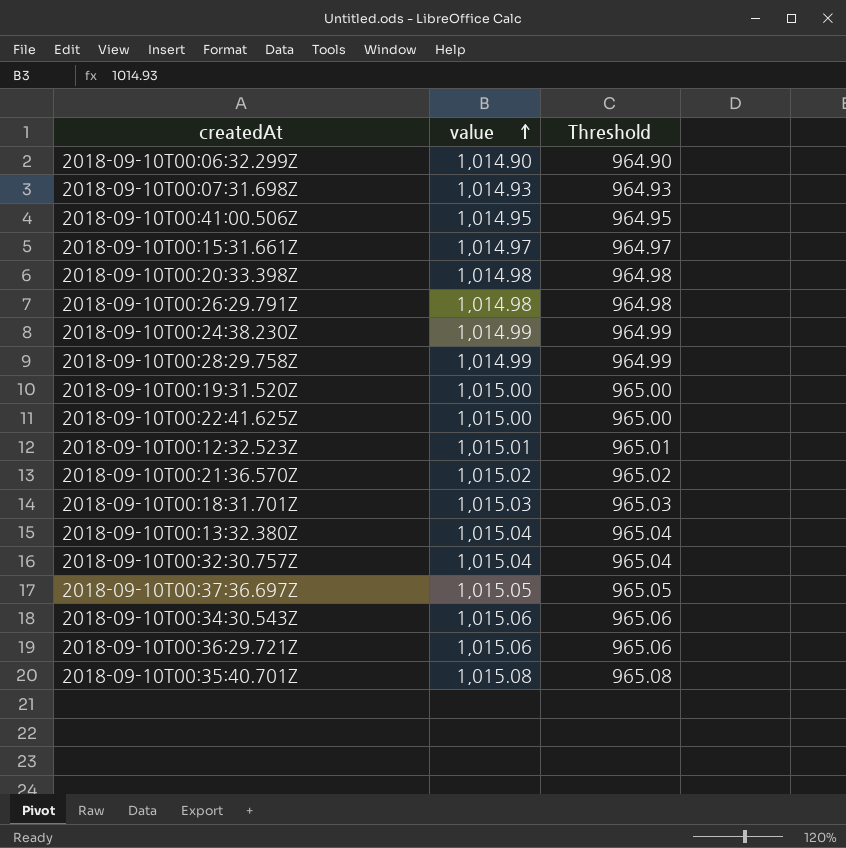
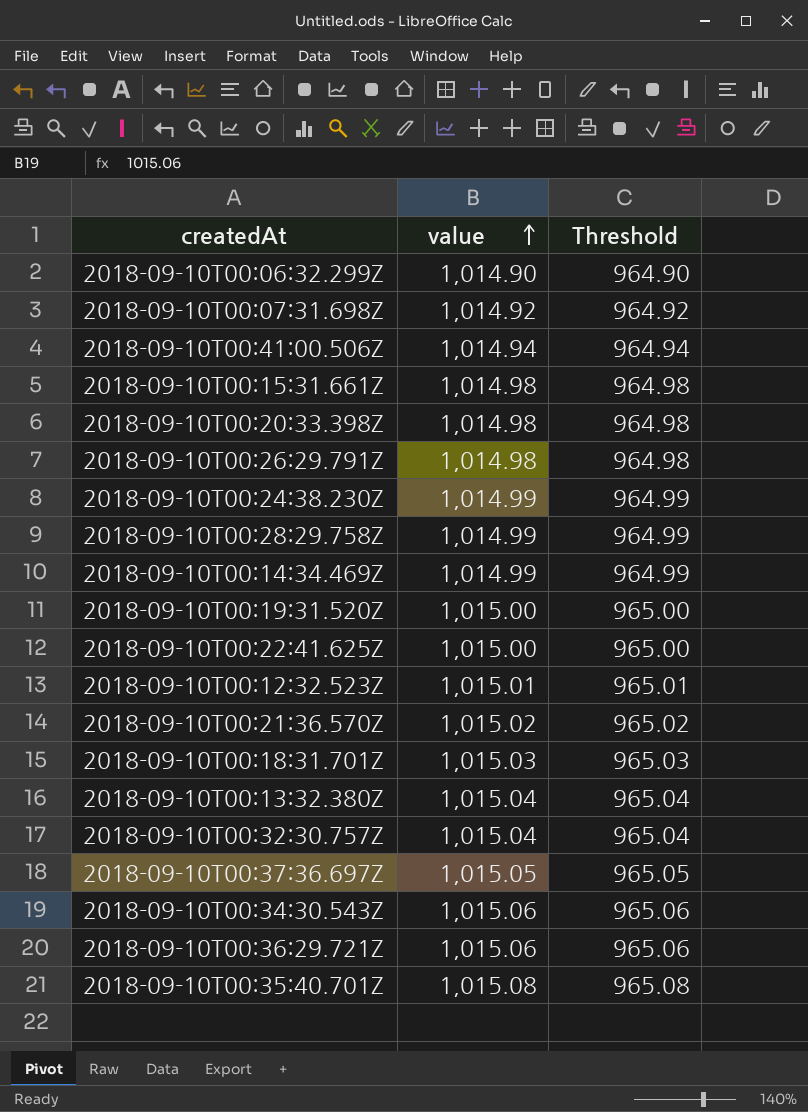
2018-09-10T00:07:31.698Z | value: 1,014.93 -> 1,014.92
2018-09-10T00:07:31.698Z | Threshold: 964.93 -> 964.92
2018-09-10T00:41:00.506Z | value: 1,014.95 -> 1,014.94
2018-09-10T00:41:00.506Z | Threshold: 964.95 -> 964.94
2018-09-10T00:15:31.661Z | value: 1,014.97 -> 1,014.98
2018-09-10T00:15:31.661Z | Threshold: 964.97 -> 964.98
row 2018-09-10T00:14:34.469Z: none -> 1,014.99 | 964.99

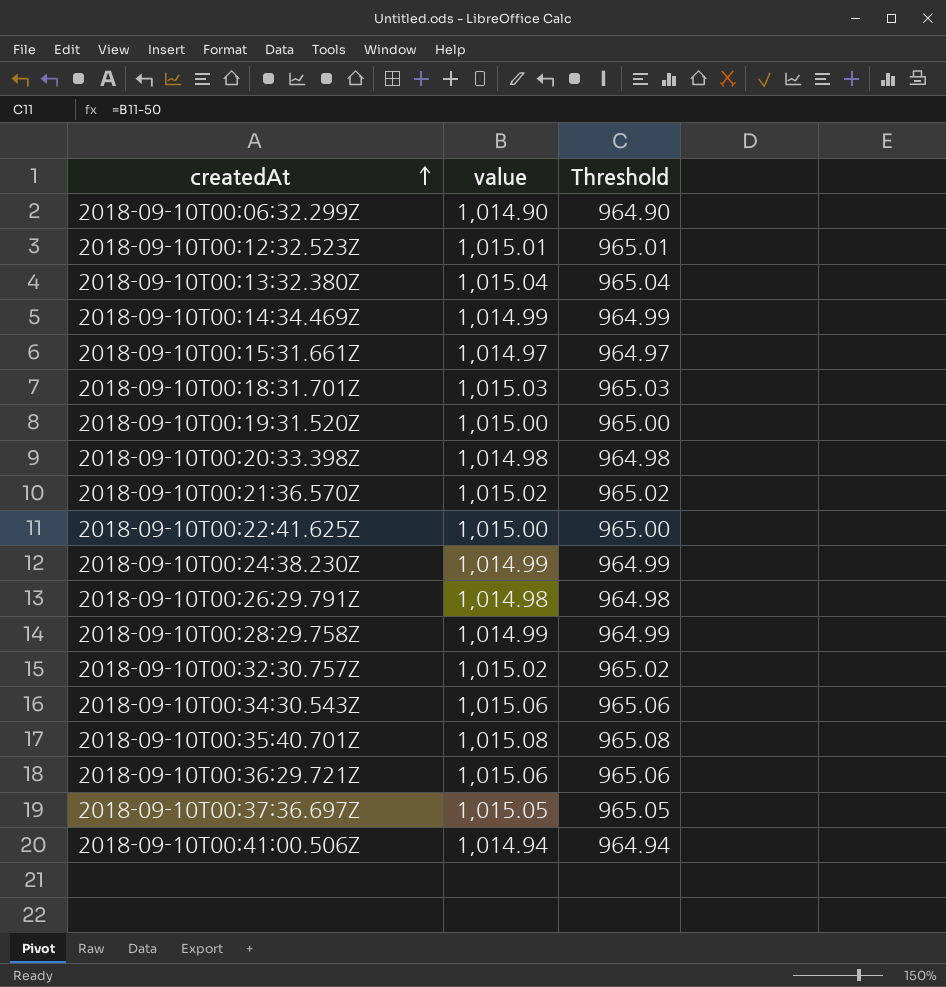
row order: value ascending -> createdAt ascending
row 2018-09-10T00:07:31.698Z: 1,014.92 | 964.92 -> none
2018-09-10T00:15:31.661Z | value: 1,014.98 -> 1,014.97
2018-09-10T00:15:31.661Z | Threshold: 964.98 -> 964.97
2018-09-10T00:32:30.757Z | value: 1,015.04 -> 1,015.02
2018-09-10T00:32:30.757Z | Threshold: 965.04 -> 965.02

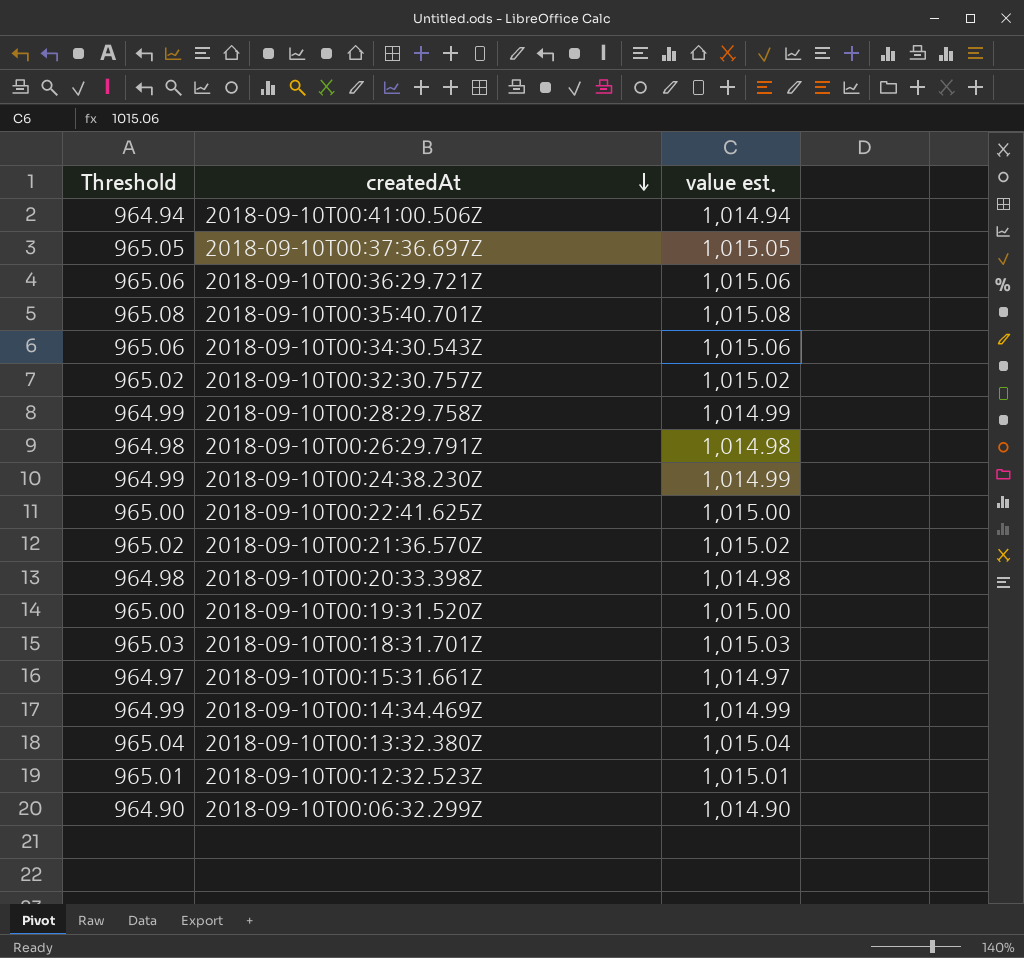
row order: createdAt ascending -> createdAt descending
column Threshold | position: 3 -> 1
column name: value -> value est.

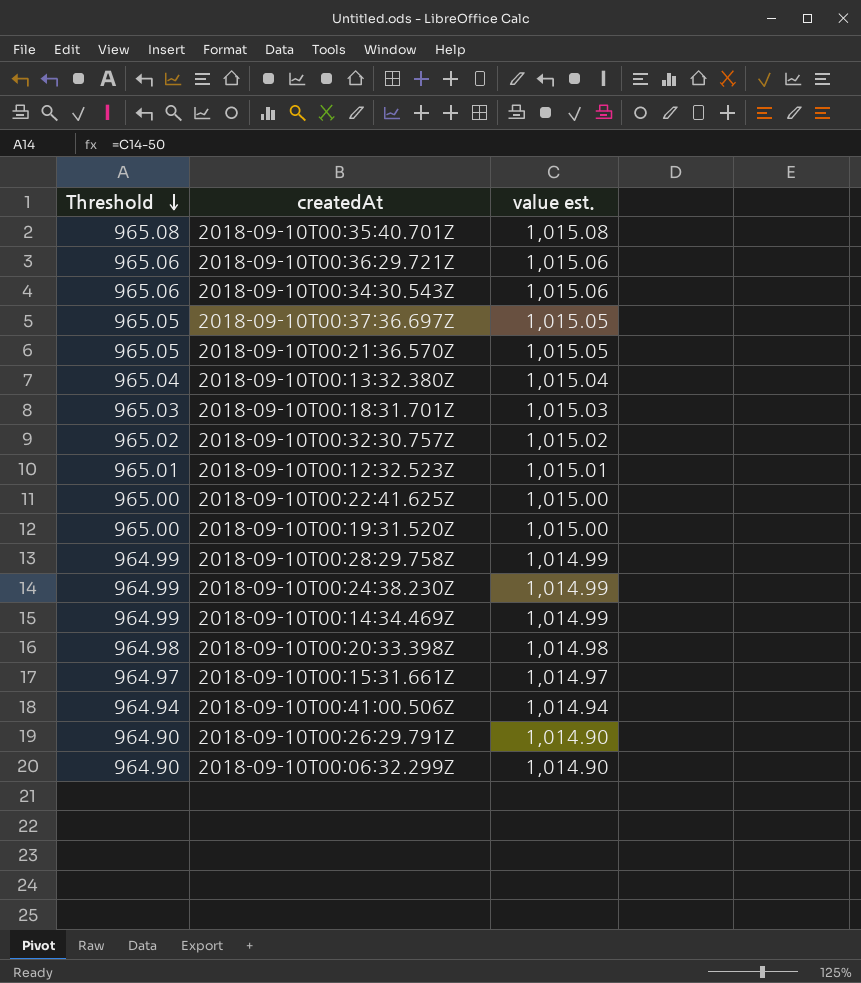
row order: createdAt descending -> Threshold descending
2018-09-10T00:21:36.570Z | Threshold: 965.02 -> 965.05
2018-09-10T00:21:36.570Z | value est.: 1,015.02 -> 1,015.05
2018-09-10T00:26:29.791Z | Threshold: 964.98 -> 964.90
2018-09-10T00:26:29.791Z | value est.: 1,014.98 -> 1,014.90

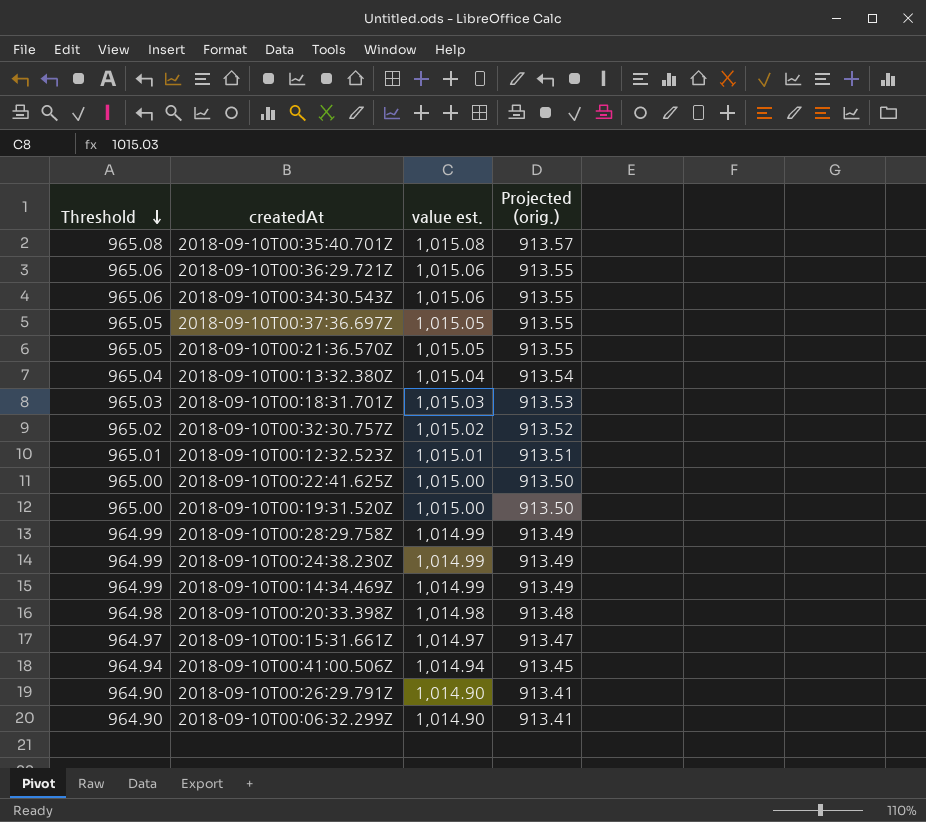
column Projected (orig.) | formula: none -> [value est.] * 0.9

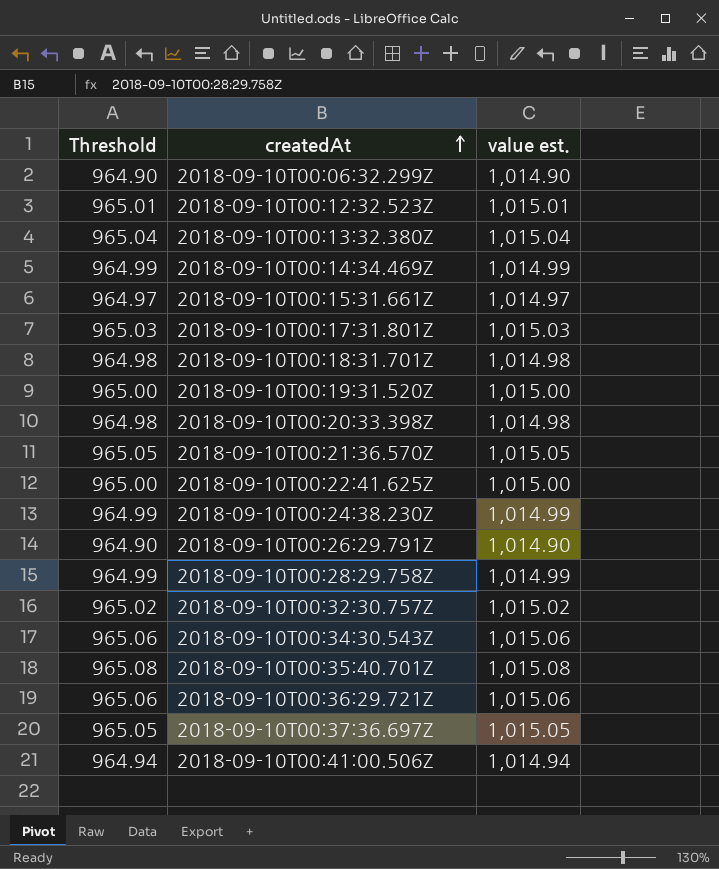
row order: Threshold descending -> createdAt ascending
column Projected (orig.) | formula: [value est.] * 0.9 -> none
row 2018-09-10T00:17:31.801Z: none -> 965.03 | 1,015.03
2018-09-10T00:18:31.701Z | Threshold: 965.03 -> 964.98
2018-09-10T00:18:31.701Z | value est.: 1,015.03 -> 1,014.98

